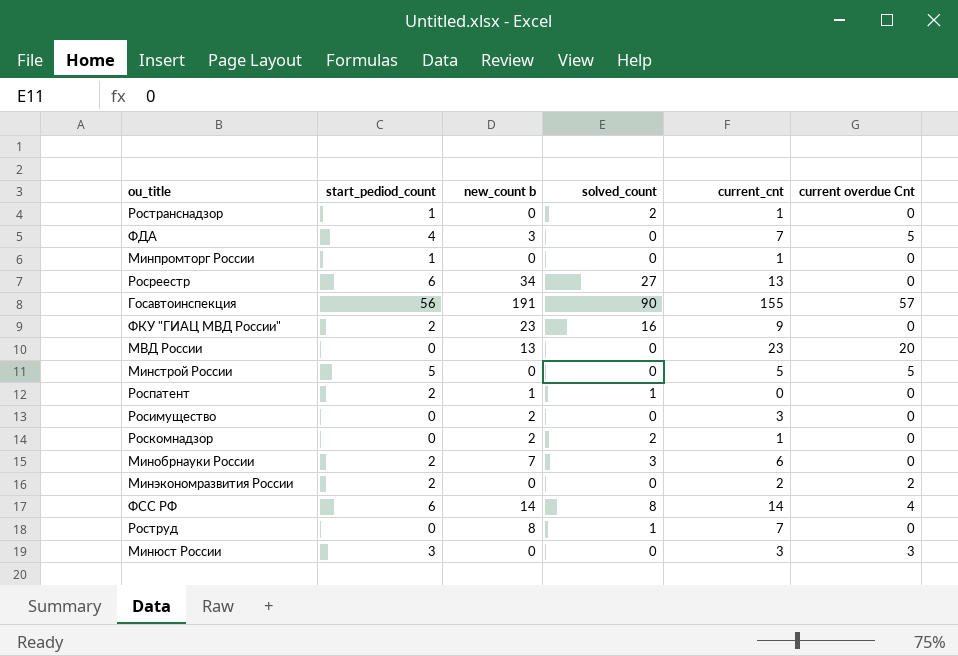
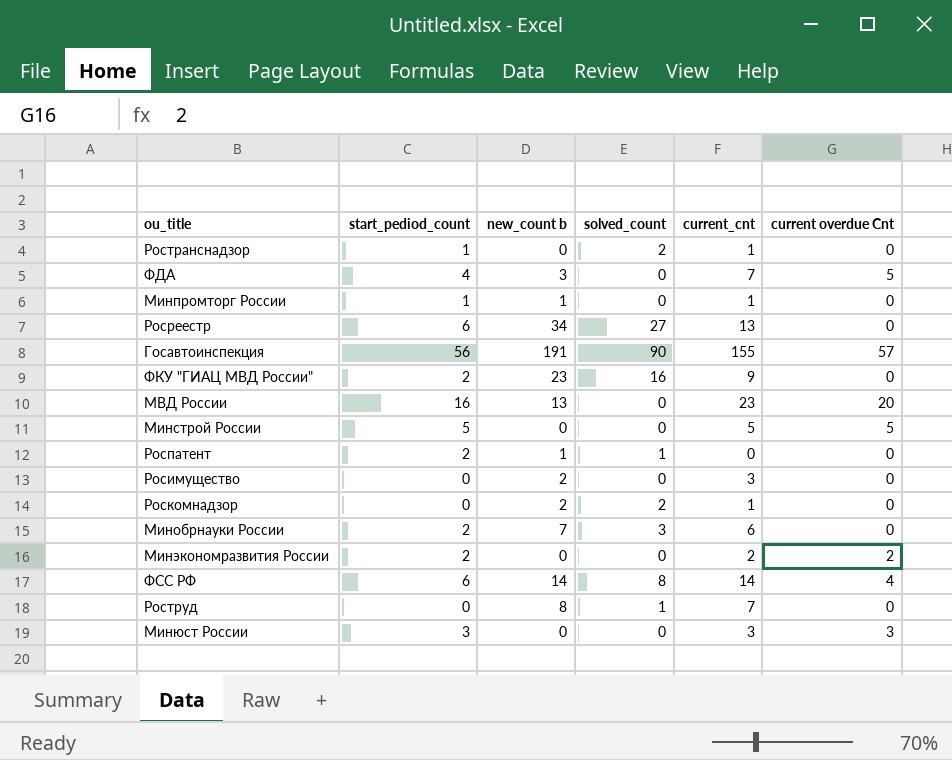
Минпромторг России | new_count b: 0 -> 1
МВД России | start_pediod_count: 0 -> 16

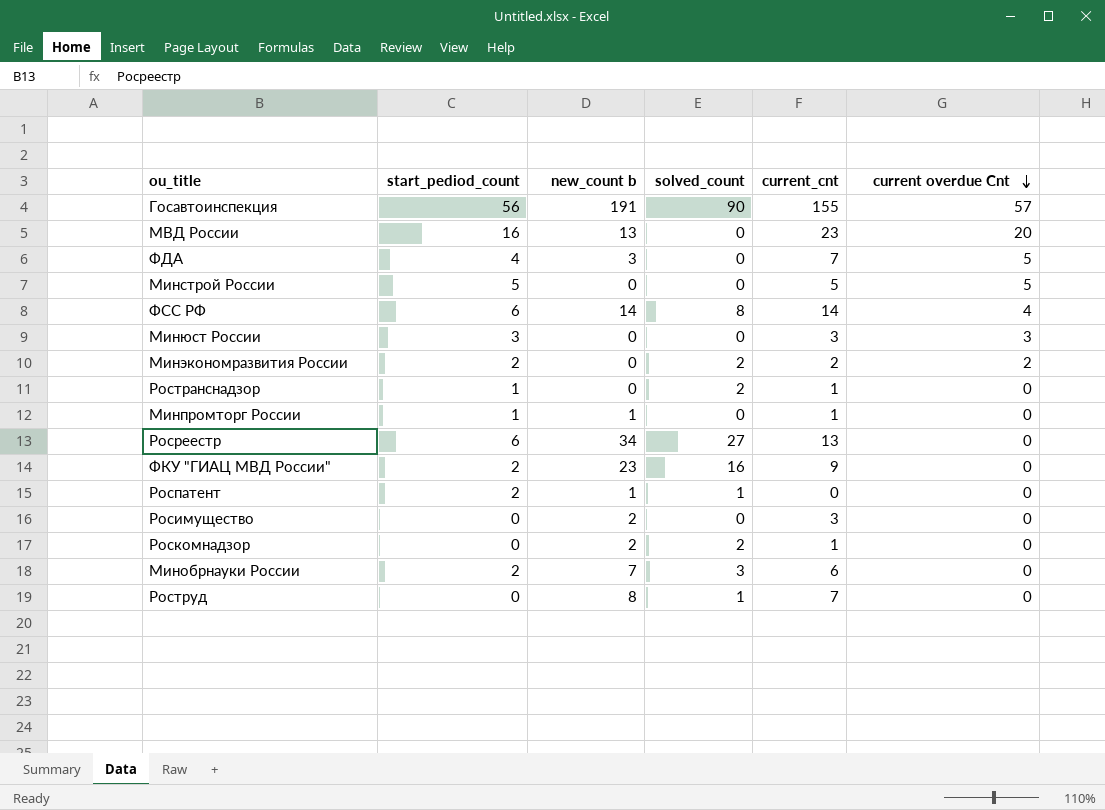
row order: none -> current overdue Cnt descending
Минэкономразвития России | solved_count: 0 -> 2

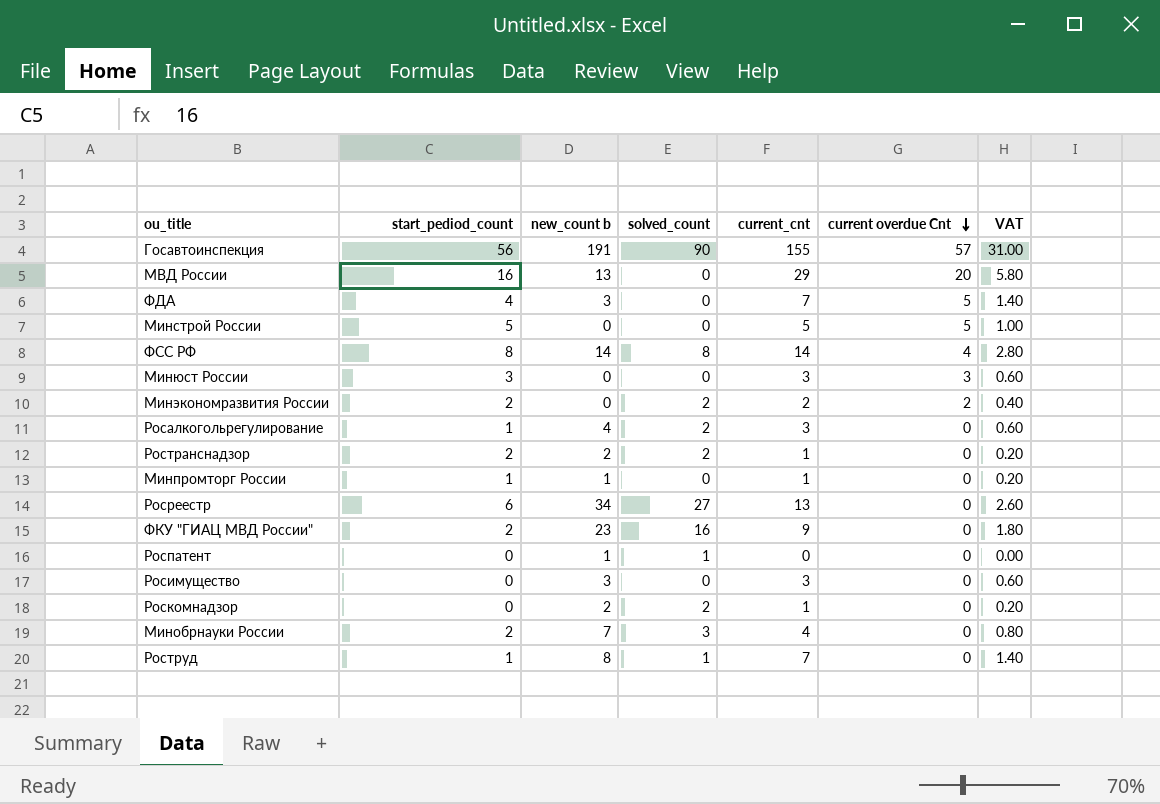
column VAT | formula: none -> [current_cnt] * 0.2
МВД России | current_cnt: 23 -> 29
ФСС РФ | start_pediod_count: 6 -> 8
row Росалкогольрегулирование: none -> 1 | 4 | 2 | 3 | 0 | 0.60
Ространснадзор | start_pediod_count: 1 -> 2
Ространснадзор | new_count b: 0 -> 2
Роспатент | start_pediod_count: 2 -> 0
Росимущество | new_count b: 2 -> 3
Минобрнауки России | current_cnt: 6 -> 4
Роструд | start_pediod_count: 0 -> 1

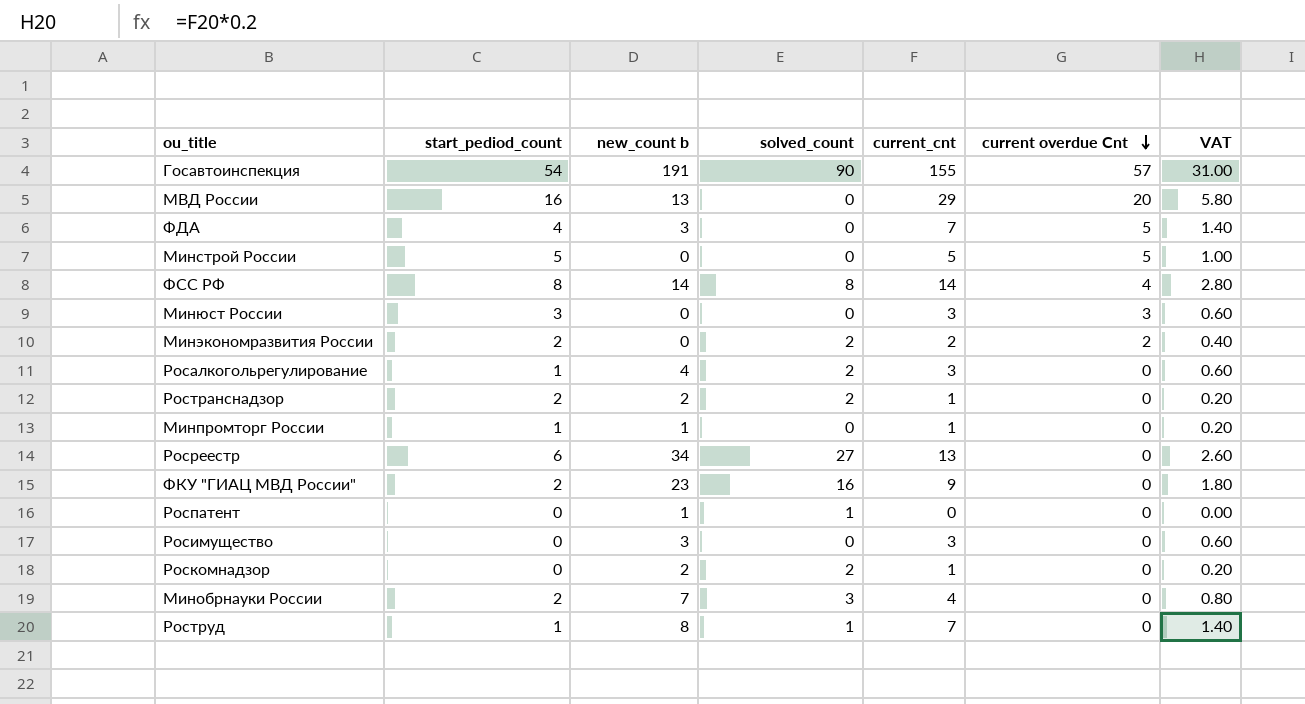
Госавтоинспекция | start_pediod_count: 56 -> 54

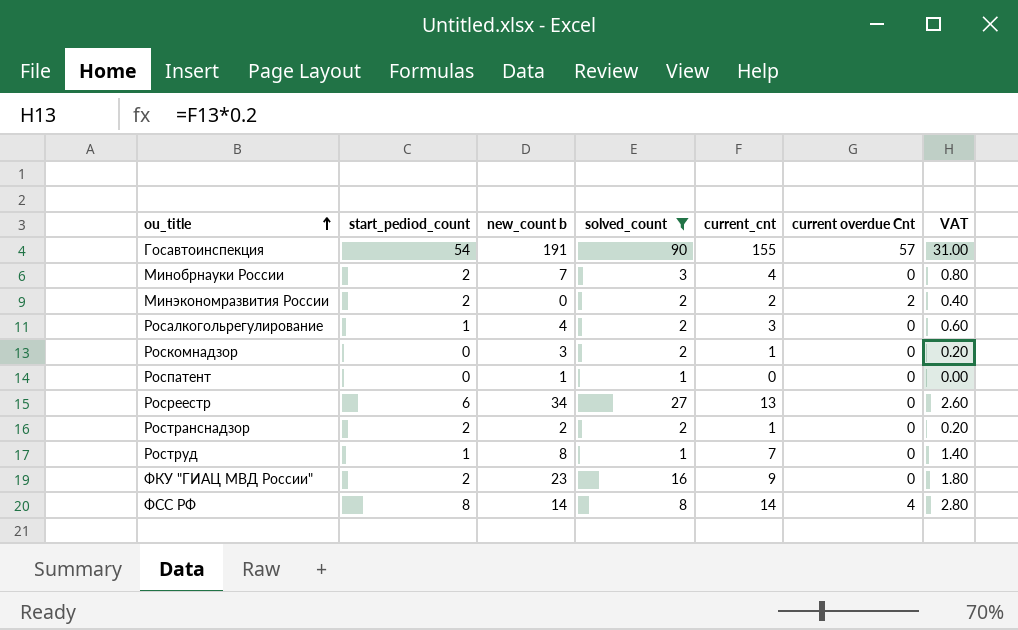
filter: none -> solved_count != 0
row order: current overdue Cnt descending -> ou_title ascending
Роскомнадзор | new_count b: 2 -> 3

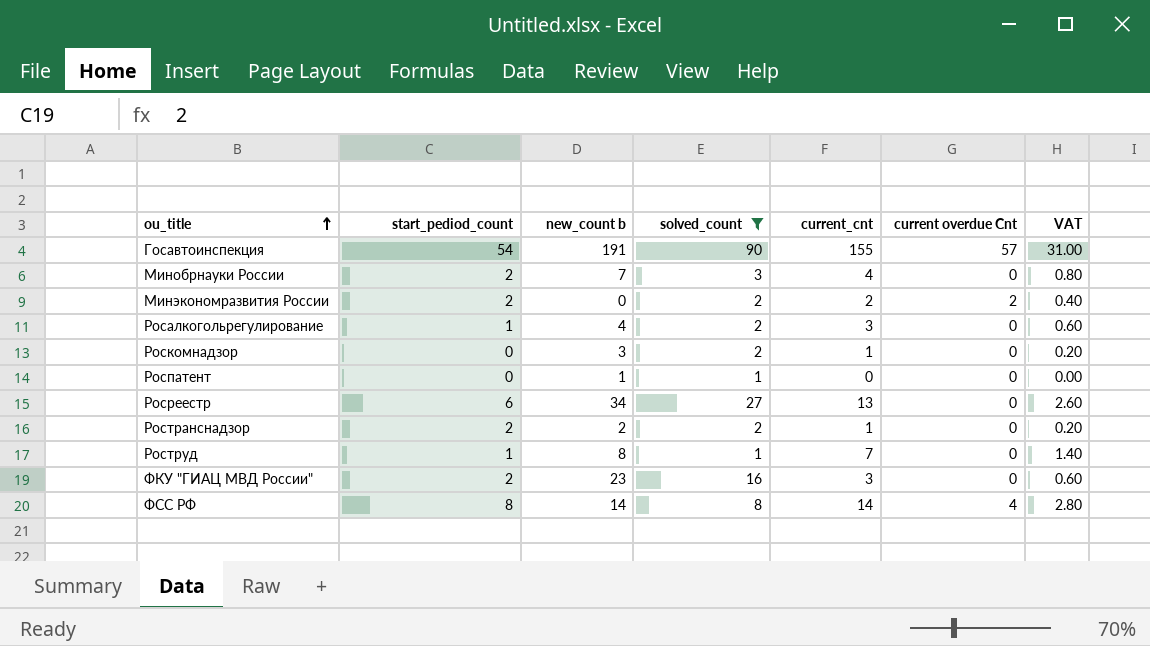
ФКУ "ГИАЦ МВД России" | current_cnt: 9 -> 3
ФКУ "ГИАЦ МВД России" | VAT: 1.80 -> 0.60

